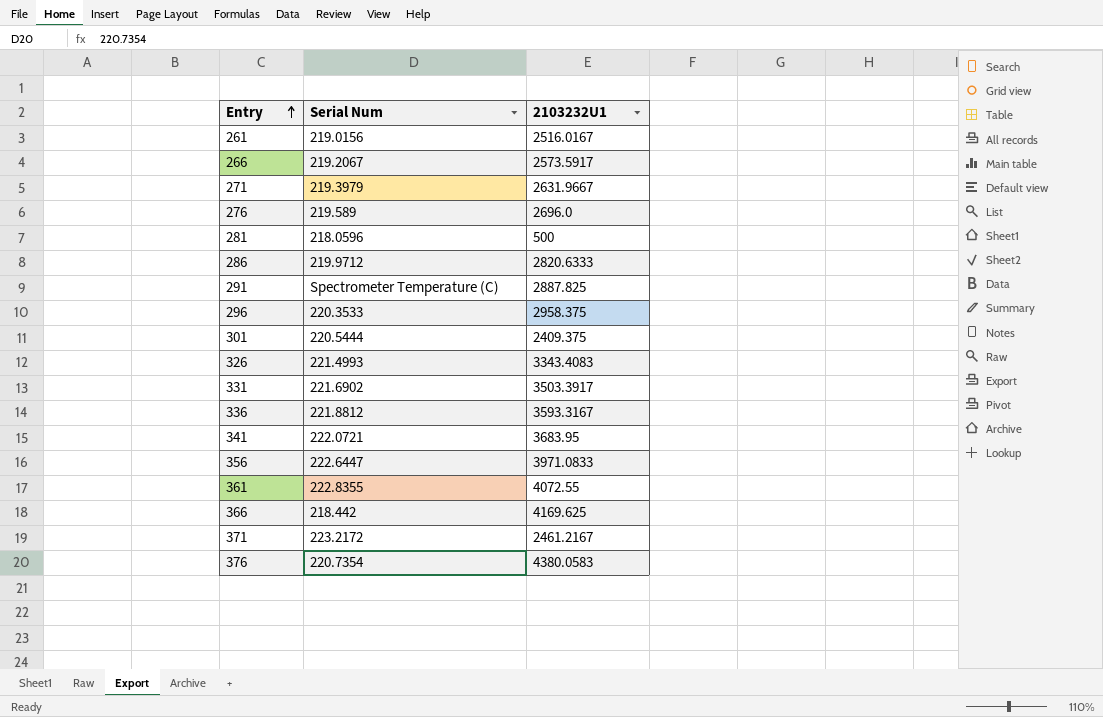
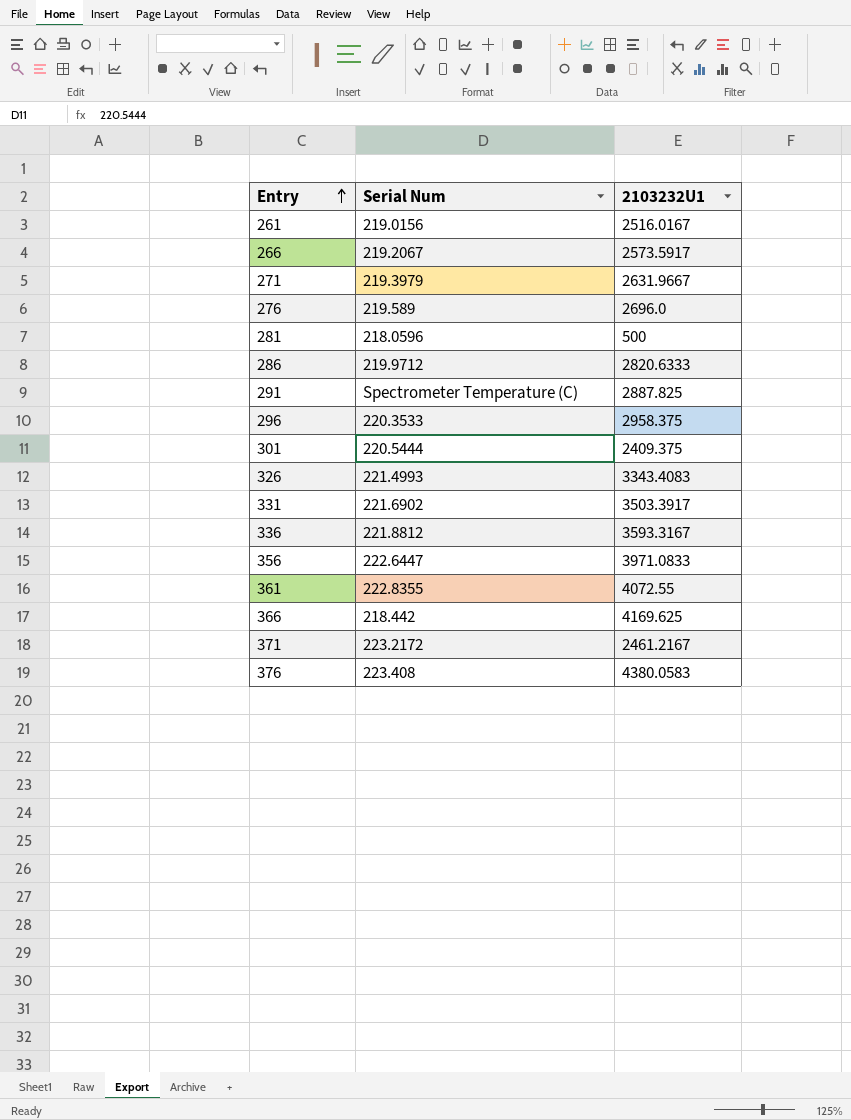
row 341: 222.0721 | 3683.95 -> none
376 | Serial Num: 220.7354 -> 223.408

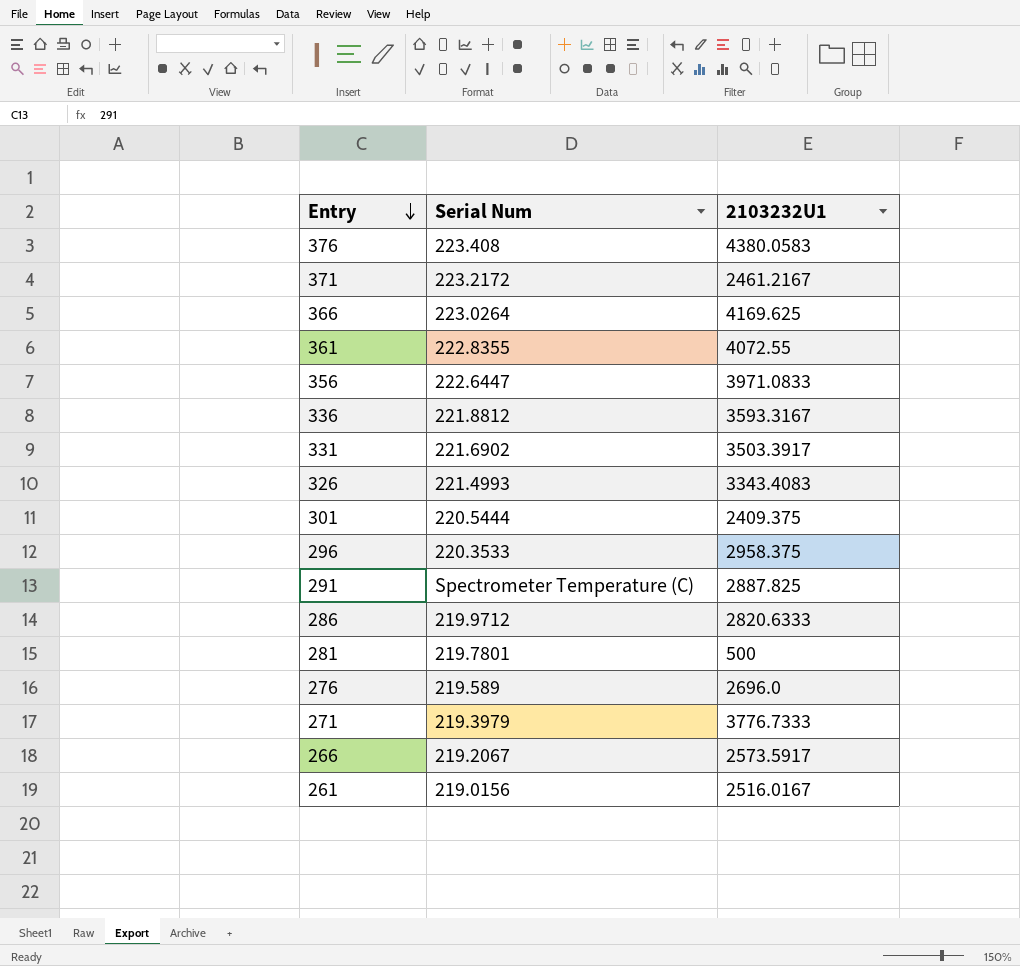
row order: Entry ascending -> Entry descending
366 | Serial Num: 218.442 -> 223.0264
281 | Serial Num: 218.0596 -> 219.7801
271 | 2103232U1: 2631.9667 -> 3776.7333

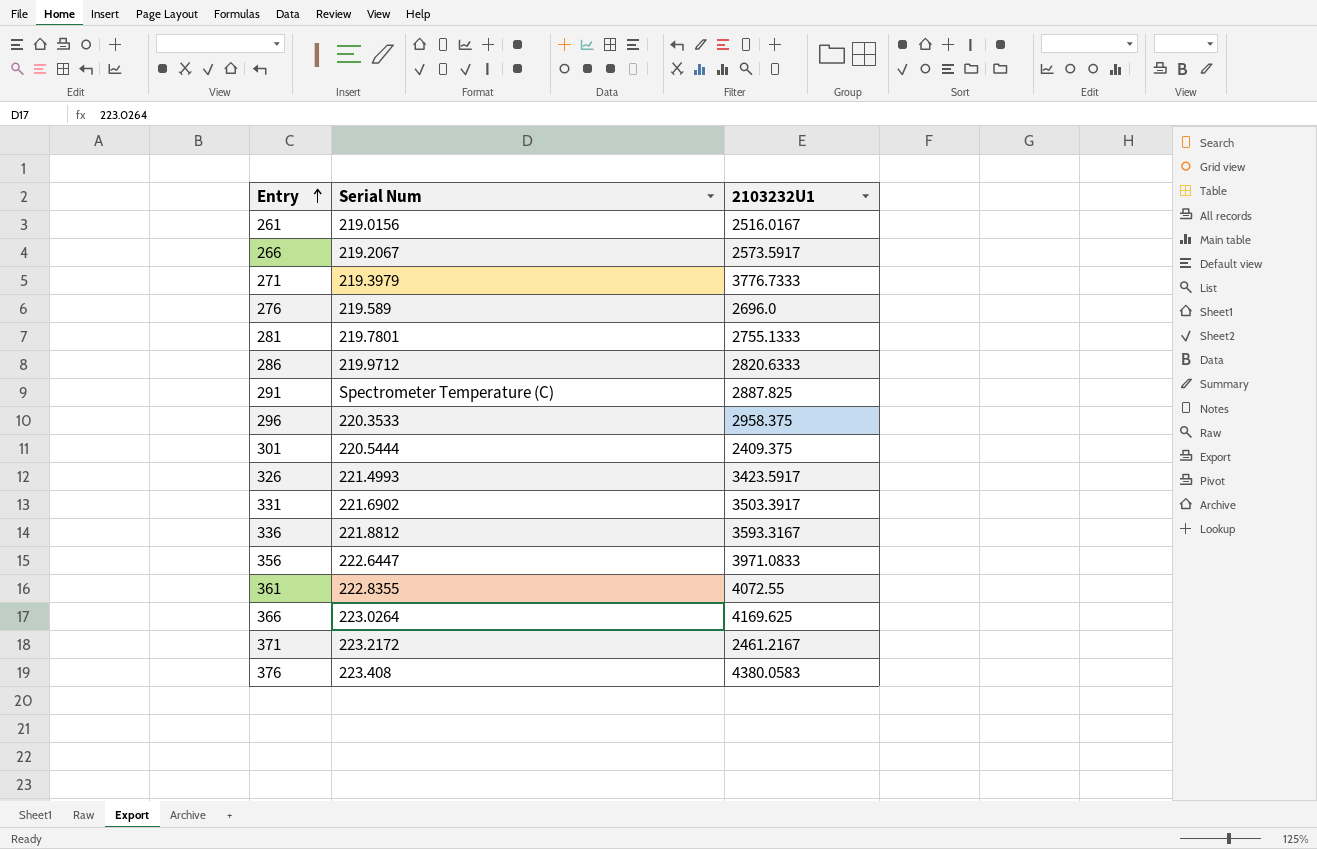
row order: Entry descending -> Entry ascending
281 | 2103232U1: 500 -> 2755.1333
326 | 2103232U1: 3343.4083 -> 3423.5917

